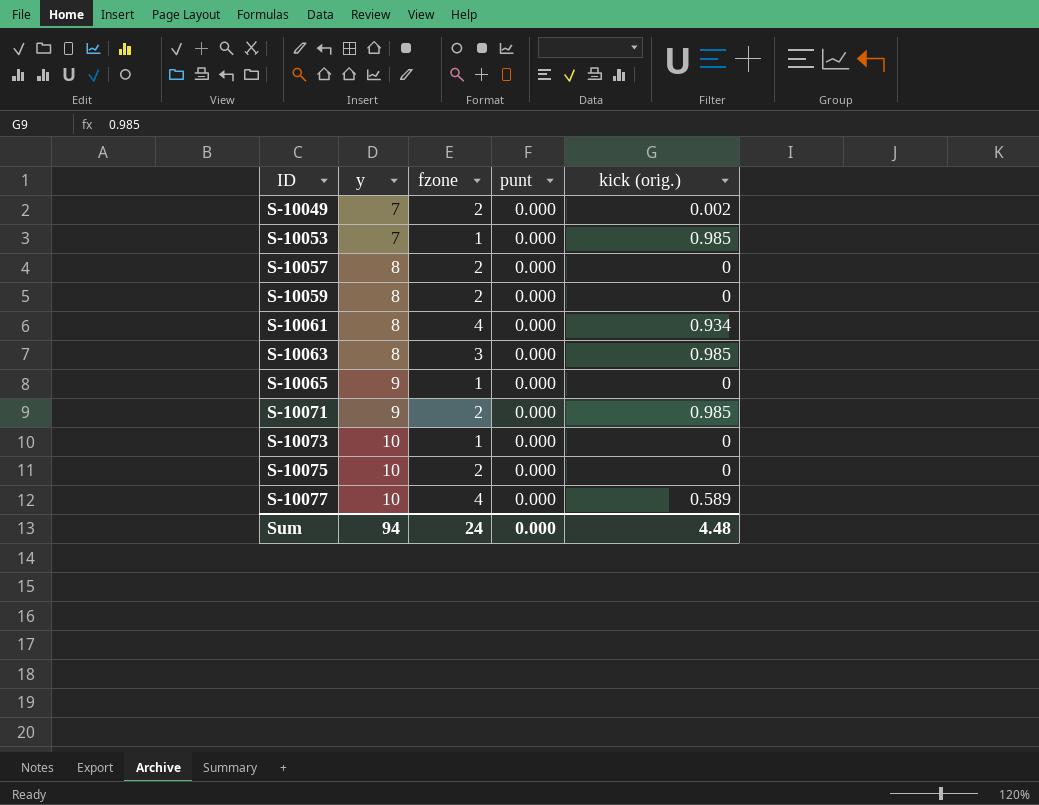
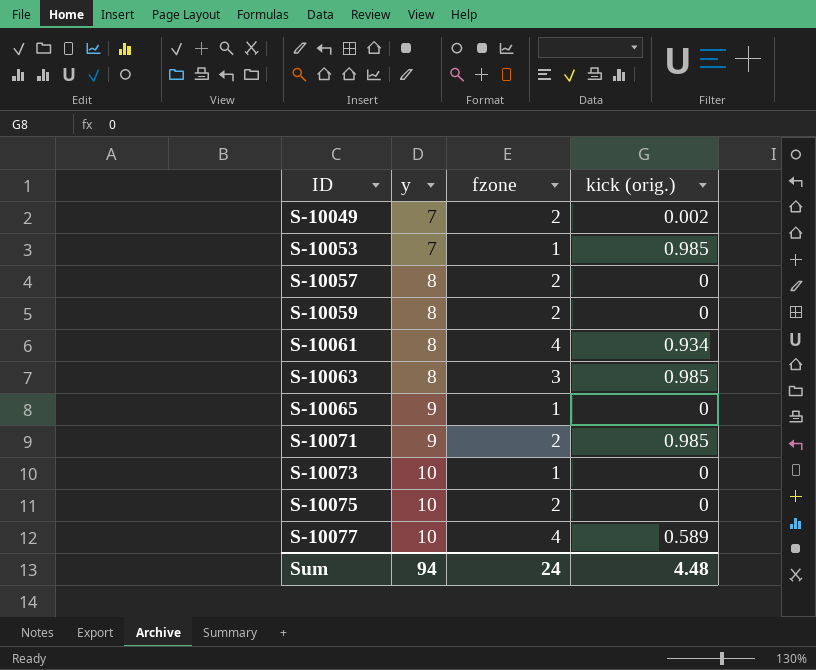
column punt | position: 4 -> none

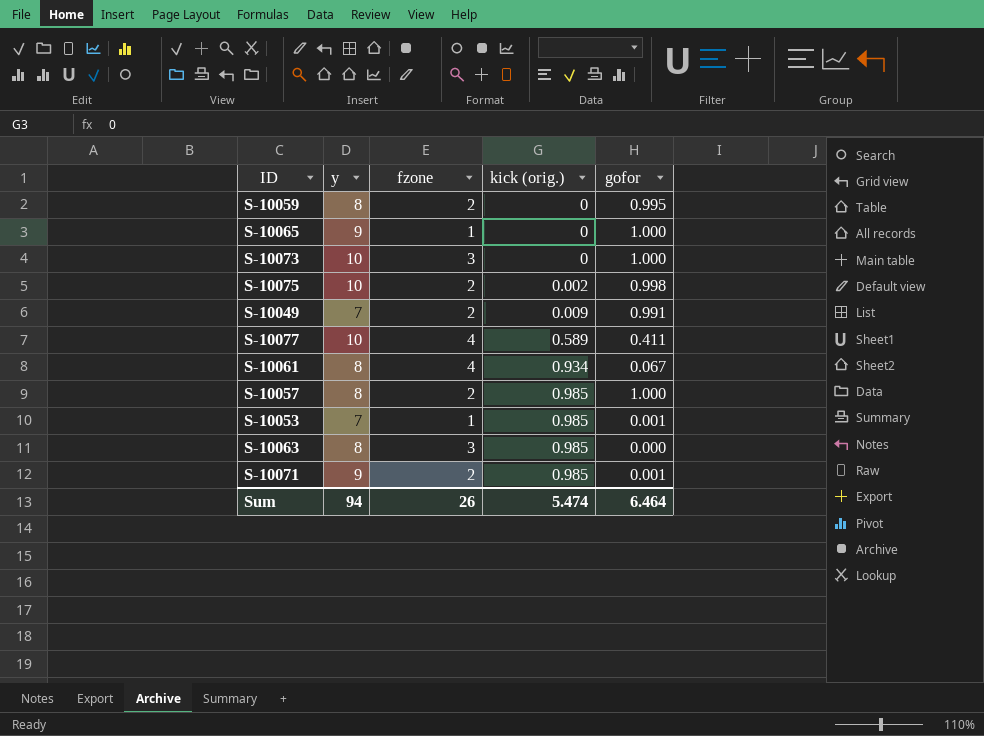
row order: ID ascending -> kick (orig.) ascending
column gofor | position: none -> 5
S-10073 | fzone: 1 -> 3
S-10075 | kick (orig.): 0 -> 0.002
S-10049 | kick (orig.): 0.002 -> 0.009
S-10057 | kick (orig.): 0 -> 0.985
Sum | fzone: 24 -> 26
Sum | kick (orig.): 4.48 -> 5.474

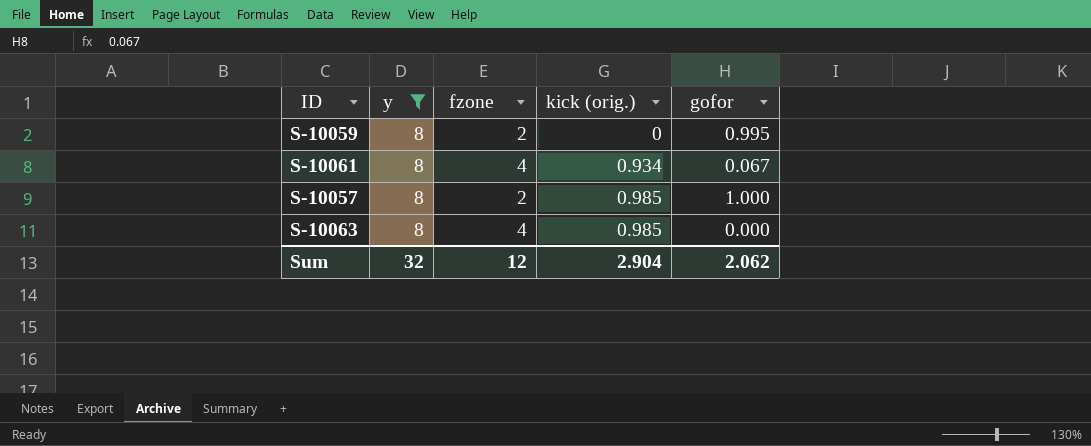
filter: none -> y = 8
S-10063 | fzone: 3 -> 4
Sum | y: 94 -> 32
Sum | fzone: 26 -> 12
Sum | kick (orig.): 5.474 -> 2.904
Sum | gofor: 6.464 -> 2.062

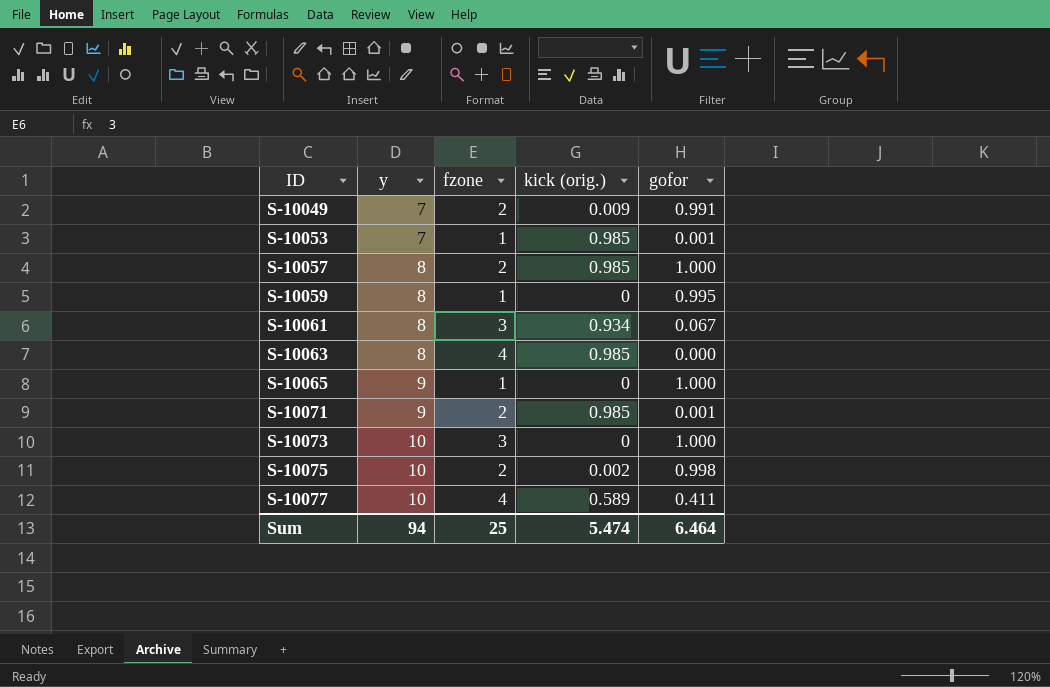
filter: y = 8 -> none
row order: kick (orig.) ascending -> ID ascending
S-10059 | fzone: 2 -> 1
S-10061 | fzone: 4 -> 3
Sum | y: 32 -> 94
Sum | fzone: 12 -> 25
Sum | kick (orig.): 2.904 -> 5.474
Sum | gofor: 2.062 -> 6.464

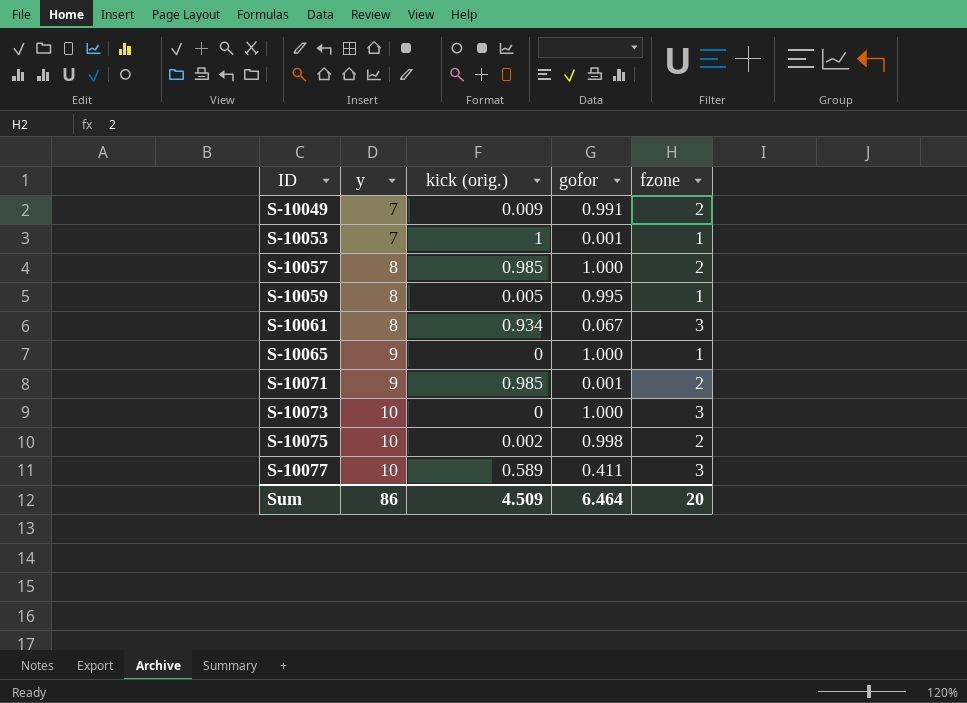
column fzone | position: 3 -> 5
row S-10063: 8 | 4 | 0.985 | 0.000 -> none
S-10053 | kick (orig.): 0.985 -> 1
S-10059 | kick (orig.): 0 -> 0.005
S-10077 | fzone: 4 -> 3
Sum | y: 94 -> 86
Sum | kick (orig.): 5.474 -> 4.509
Sum | fzone: 25 -> 20

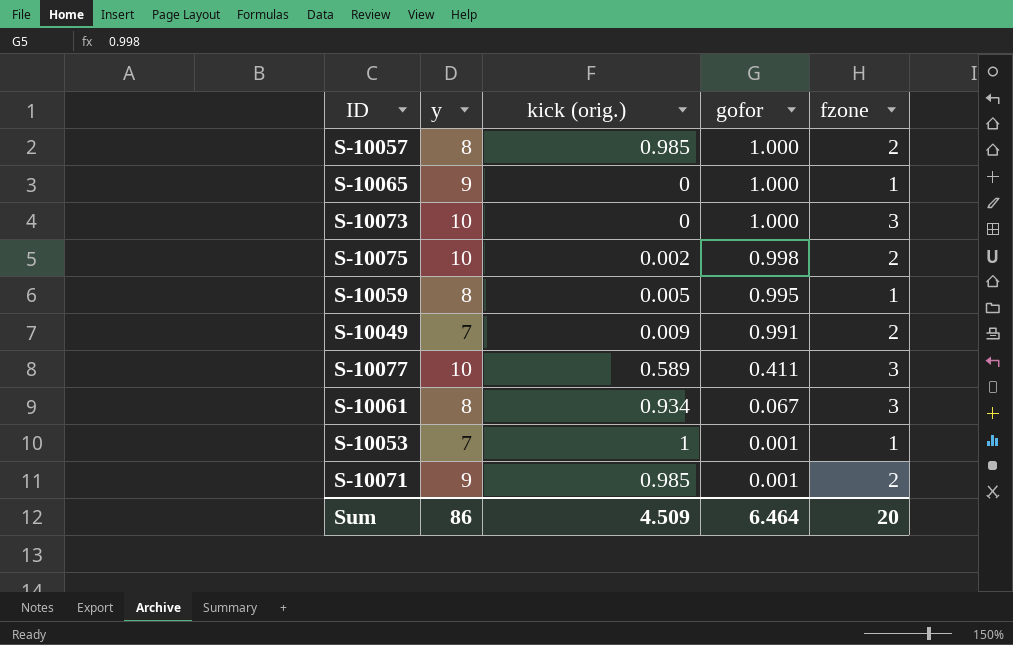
row order: ID ascending -> gofor descending

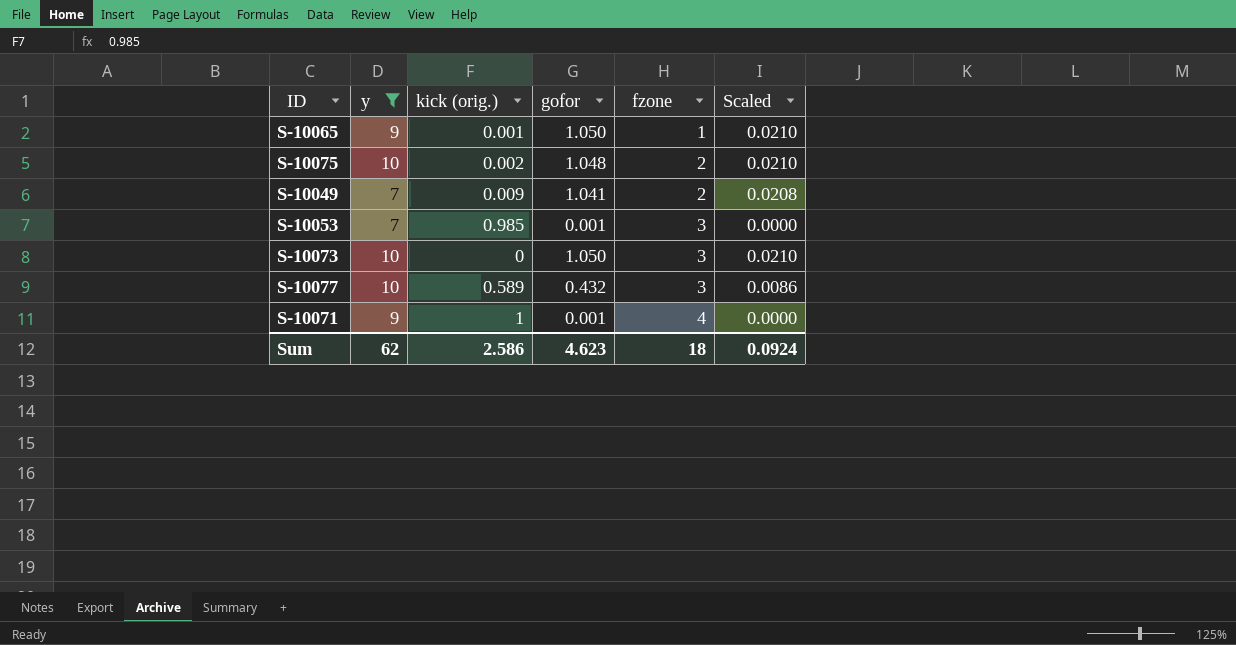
filter: none -> y != 8
row order: gofor descending -> fzone ascending
column Scaled | formula: none -> [gofor] * 0.02
S-10065 | kick (orig.): 0 -> 0.001
S-10065 | gofor: 1.000 -> 1.050
S-10075 | gofor: 0.998 -> 1.048
S-10049 | gofor: 0.991 -> 1.041
S-10053 | kick (orig.): 1 -> 0.985
S-10053 | fzone: 1 -> 3
S-10073 | gofor: 1.000 -> 1.050
S-10077 | gofor: 0.411 -> 0.432
S-10071 | kick (orig.): 0.985 -> 1
S-10071 | fzone: 2 -> 4
Sum | y: 86 -> 62
Sum | kick (orig.): 4.509 -> 2.586
Sum | gofor: 6.464 -> 4.623
Sum | fzone: 20 -> 18

